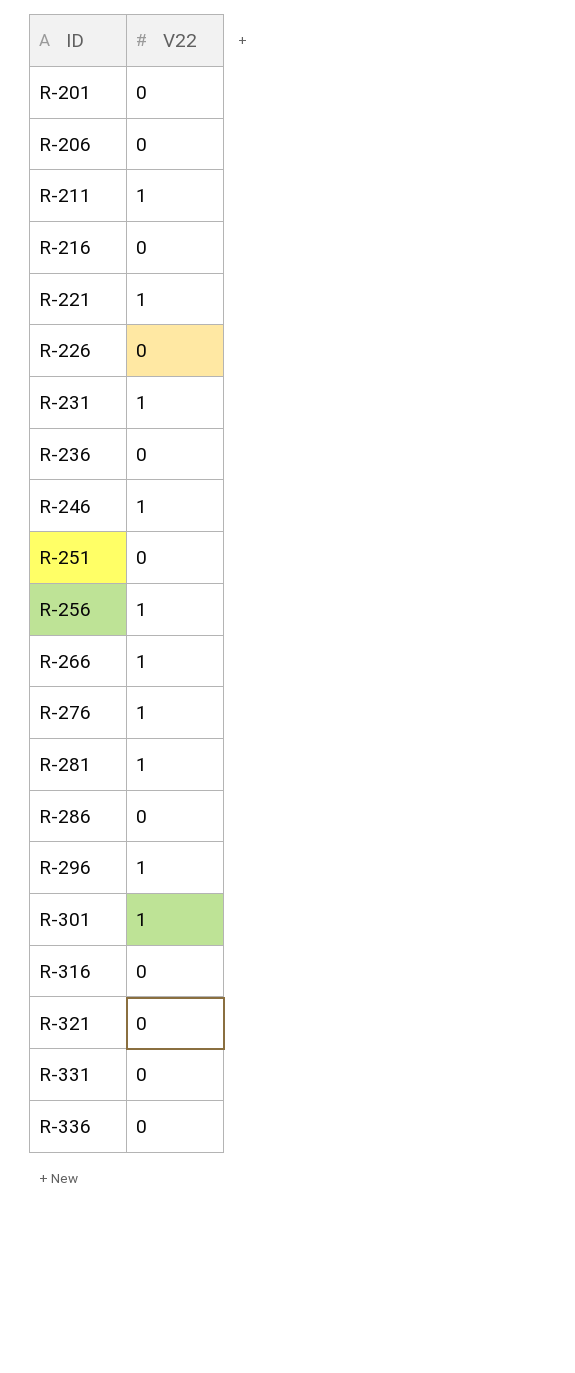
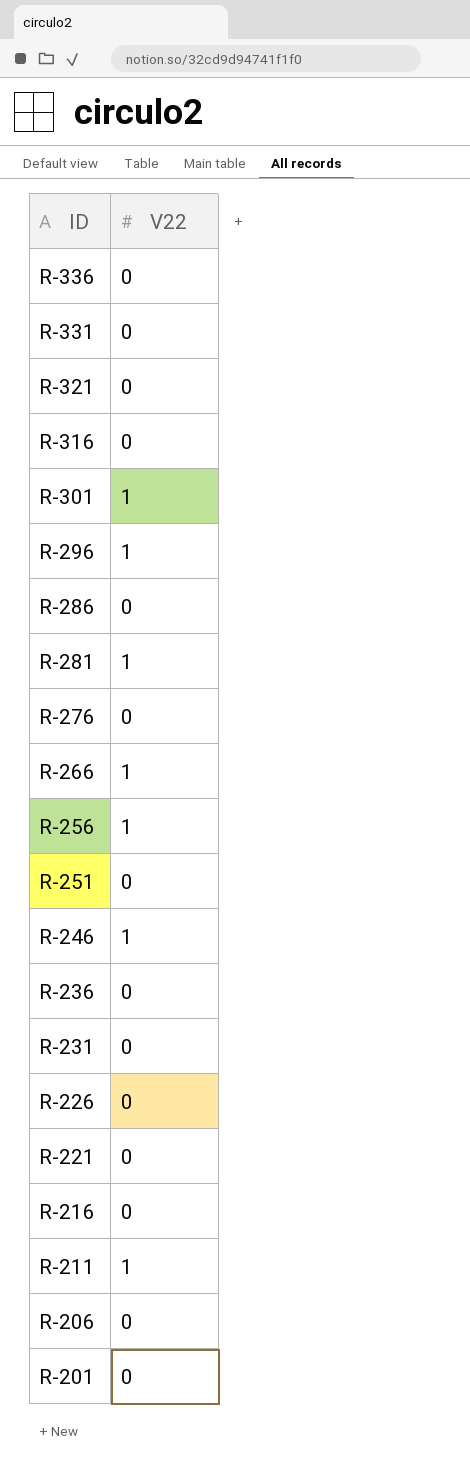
row order: ID ascending -> ID descending
R-276 | V22: 1 -> 0
R-231 | V22: 1 -> 0
R-221 | V22: 1 -> 0

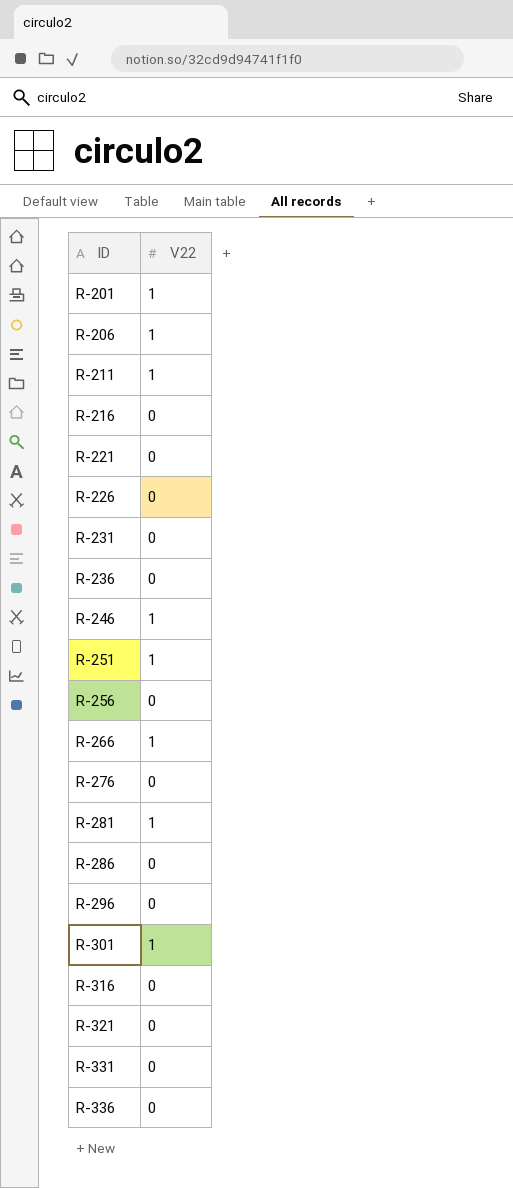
row order: ID descending -> ID ascending
R-201 | V22: 0 -> 1
R-206 | V22: 0 -> 1
R-251 | V22: 0 -> 1
R-256 | V22: 1 -> 0
R-296 | V22: 1 -> 0

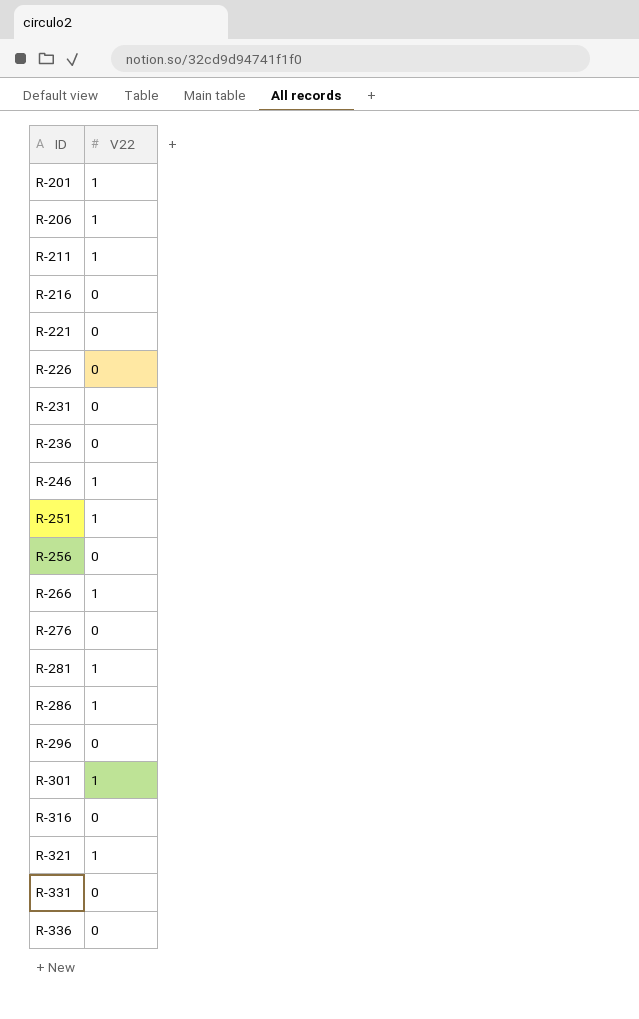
R-286 | V22: 0 -> 1
R-321 | V22: 0 -> 1

